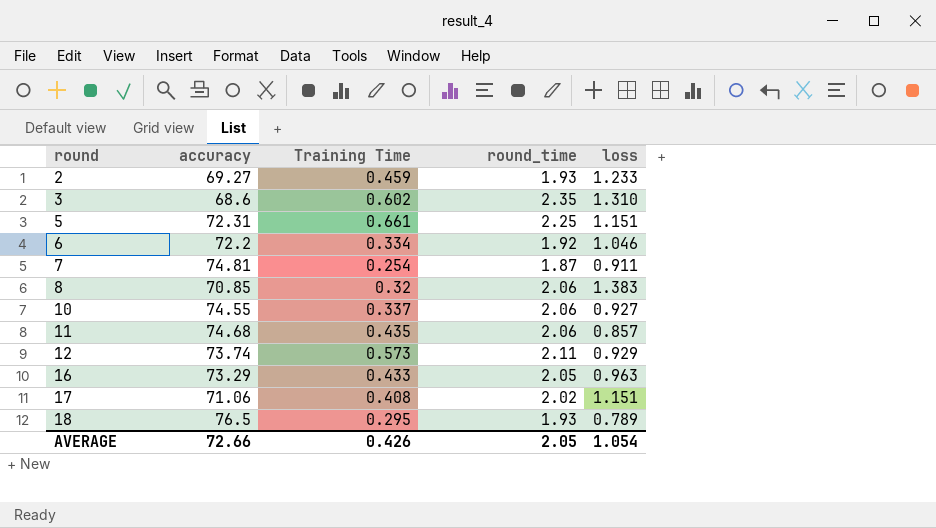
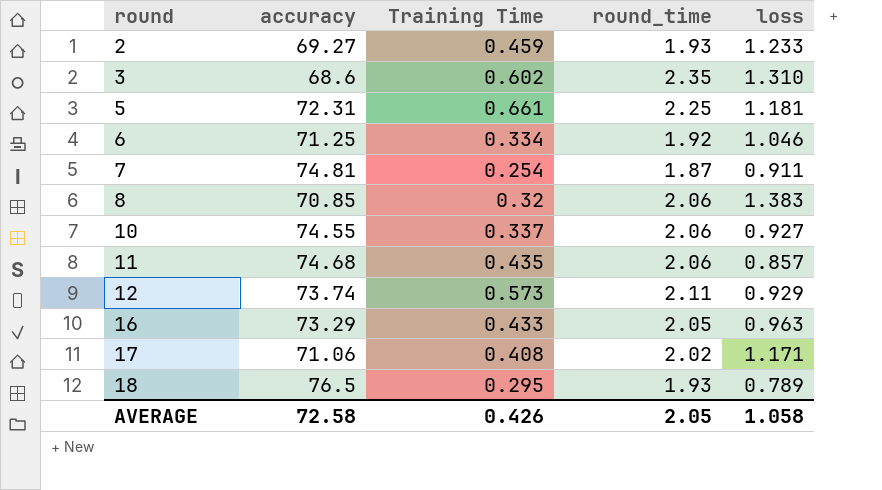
5 | loss: 1.151 -> 1.181
6 | accuracy: 72.2 -> 71.25
17 | loss: 1.151 -> 1.171
AVERAGE | accuracy: 72.66 -> 72.58
AVERAGE | loss: 1.054 -> 1.058

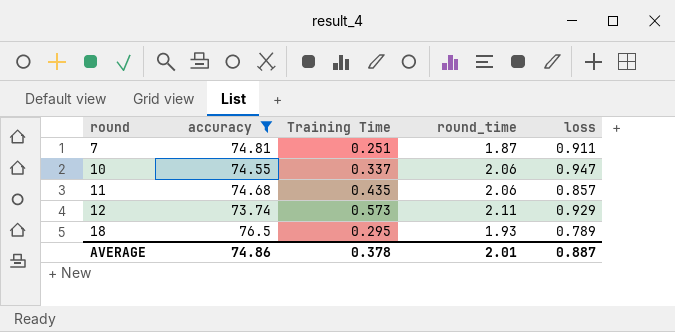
filter: none -> accuracy >= 73.74
7 | Training Time: 0.254 -> 0.251
10 | loss: 0.927 -> 0.947
AVERAGE | accuracy: 72.58 -> 74.86
AVERAGE | Training Time: 0.426 -> 0.378
AVERAGE | round_time: 2.05 -> 2.01
AVERAGE | loss: 1.058 -> 0.887

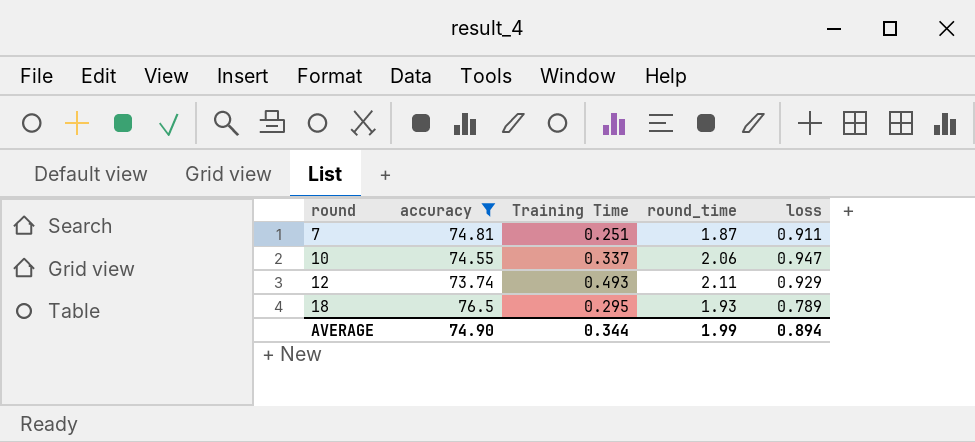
row 11: 74.68 | 0.435 | 2.06 | 0.857 -> none
12 | Training Time: 0.573 -> 0.493
AVERAGE | accuracy: 74.86 -> 74.90
AVERAGE | Training Time: 0.378 -> 0.344
AVERAGE | round_time: 2.01 -> 1.99
AVERAGE | loss: 0.887 -> 0.894

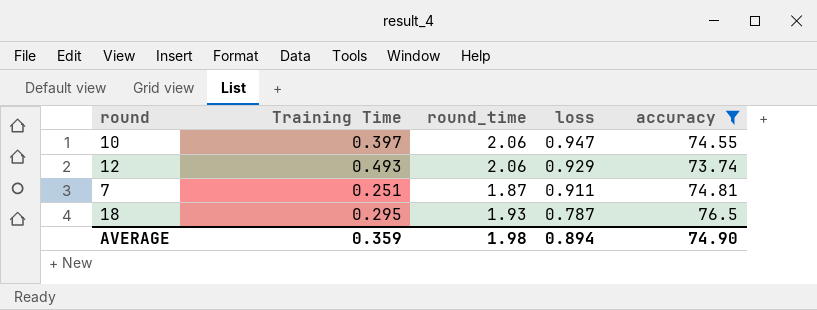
row order: round ascending -> loss descending
column accuracy | position: 2 -> 5
10 | Training Time: 0.337 -> 0.397
12 | round_time: 2.11 -> 2.06
18 | loss: 0.789 -> 0.787
AVERAGE | Training Time: 0.344 -> 0.359
AVERAGE | round_time: 1.99 -> 1.98

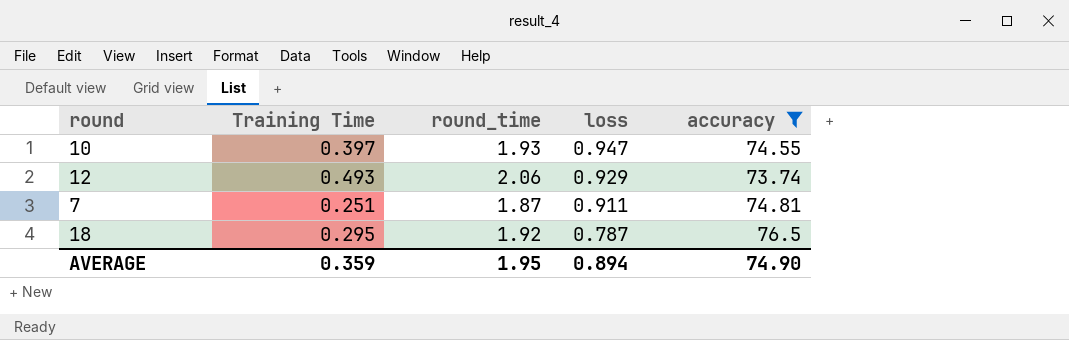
10 | round_time: 2.06 -> 1.93
18 | round_time: 1.93 -> 1.92
AVERAGE | round_time: 1.98 -> 1.95

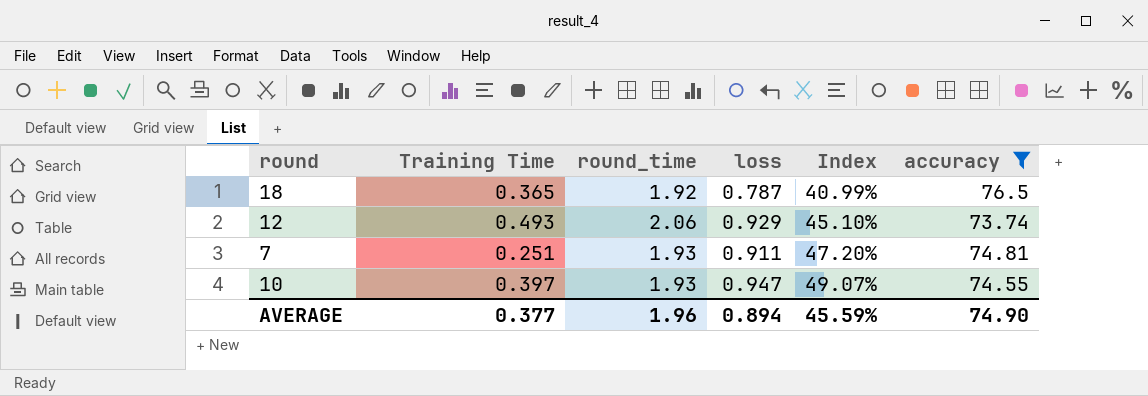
row order: loss descending -> Index ascending
column Index | formula: none -> [loss] / [round_time]
18 | Training Time: 0.295 -> 0.365
7 | round_time: 1.87 -> 1.93
AVERAGE | Training Time: 0.359 -> 0.377
AVERAGE | round_time: 1.95 -> 1.96

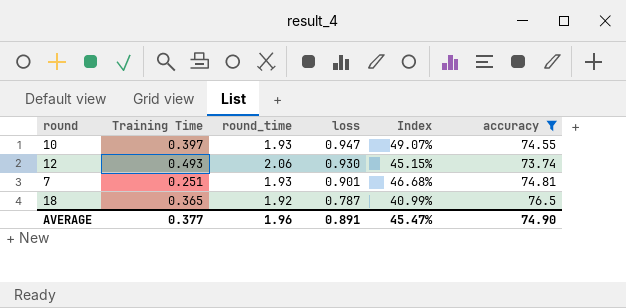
row order: Index ascending -> loss descending
12 | loss: 0.929 -> 0.930
12 | Index: 45.10% -> 45.15%
7 | loss: 0.911 -> 0.901
7 | Index: 47.20% -> 46.68%
AVERAGE | loss: 0.894 -> 0.891
AVERAGE | Index: 45.59% -> 45.47%

